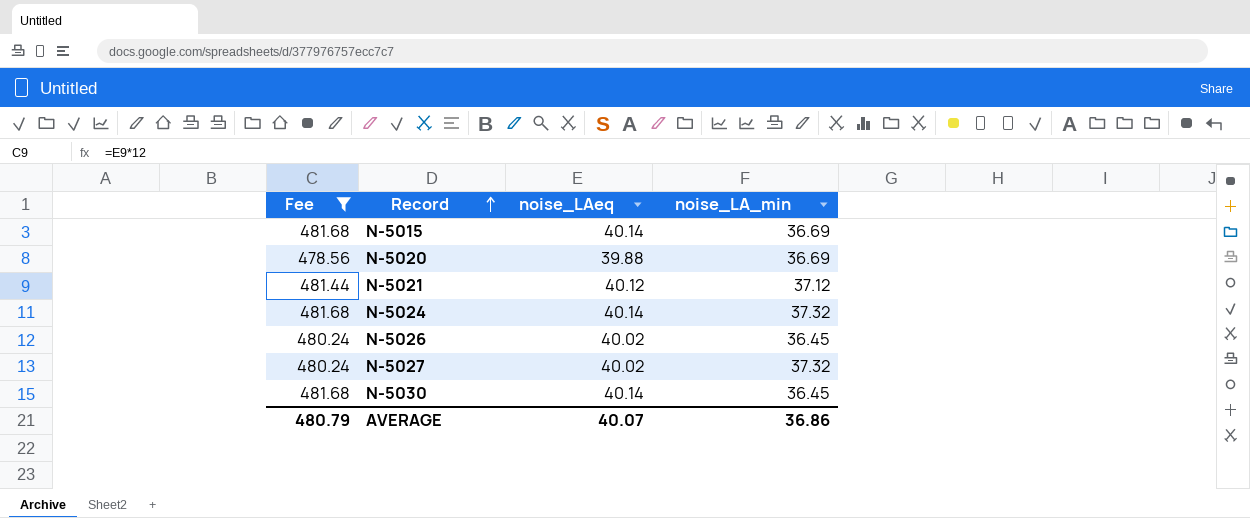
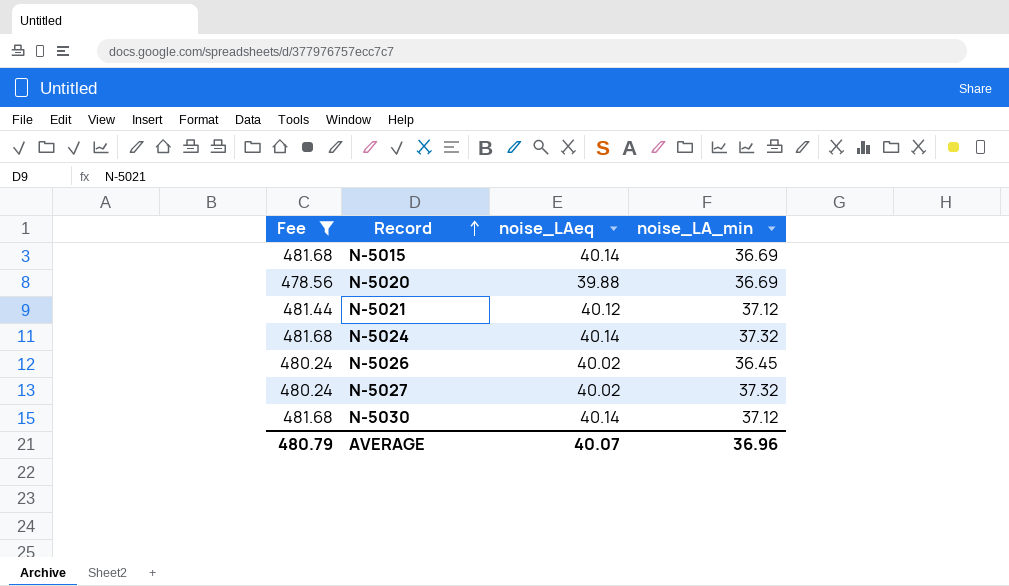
N-5030 | noise_LA_min: 36.45 -> 37.12
AVERAGE | noise_LA_min: 36.86 -> 36.96

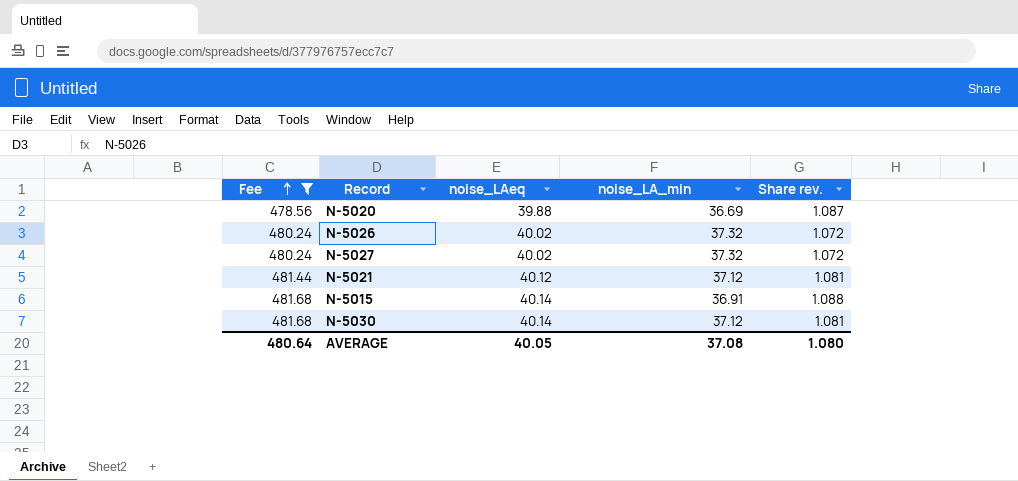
row order: Record ascending -> Fee ascending
column Share rev. | formula: none -> [noise_LAeq] / [noise_LA_min]
row N-5024: 481.68 | 40.14 | 37.32 -> none
N-5026 | noise_LA_min: 36.45 -> 37.32
N-5015 | noise_LA_min: 36.69 -> 36.91
AVERAGE | Fee: 480.79 -> 480.64
AVERAGE | noise_LAeq: 40.07 -> 40.05
AVERAGE | noise_LA_min: 36.96 -> 37.08

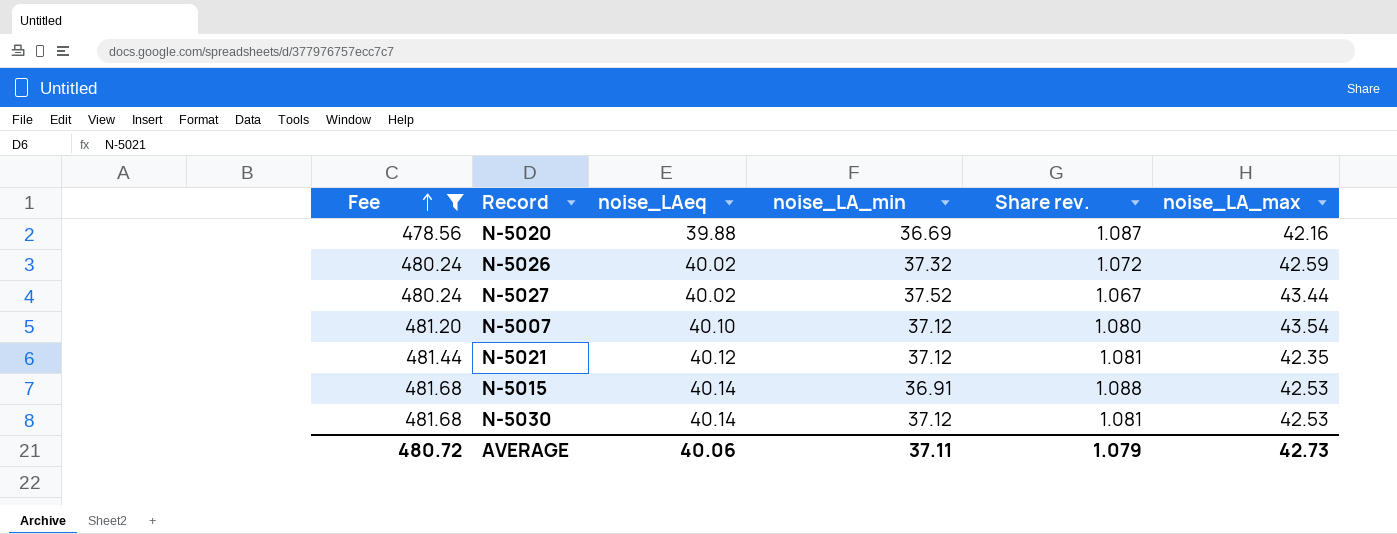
column noise_LA_max | position: none -> 6
N-5027 | noise_LA_min: 37.32 -> 37.52
N-5027 | Share rev.: 1.072 -> 1.067
row N-5007: none -> 481.20 | 40.10 | 37.12 | 1.080 | 43.54
AVERAGE | Fee: 480.64 -> 480.72
AVERAGE | noise_LAeq: 40.05 -> 40.06
AVERAGE | noise_LA_min: 37.08 -> 37.11
AVERAGE | Share rev.: 1.080 -> 1.079

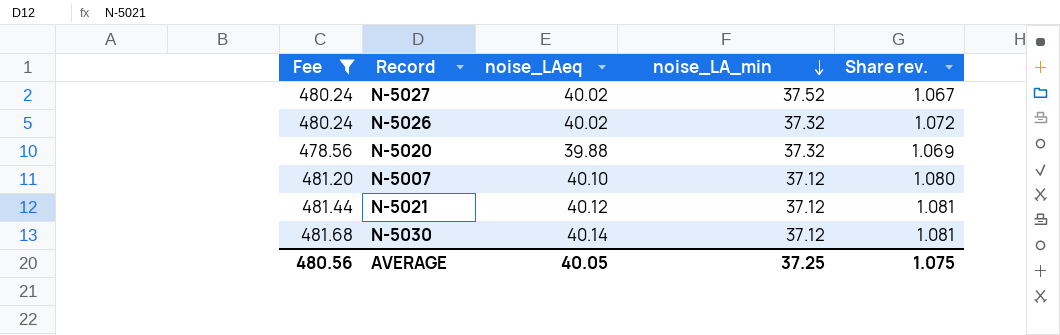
row order: Fee ascending -> noise_LA_min descending
column noise_LA_max | position: 6 -> none
row N-5015: 481.68 | 40.14 | 36.91 | 1.088 | 42.53 -> none
N-5020 | noise_LA_min: 36.69 -> 37.32
N-5020 | Share rev.: 1.087 -> 1.069
AVERAGE | Fee: 480.72 -> 480.56
AVERAGE | noise_LAeq: 40.06 -> 40.05
AVERAGE | noise_LA_min: 37.11 -> 37.25
AVERAGE | Share rev.: 1.079 -> 1.075

